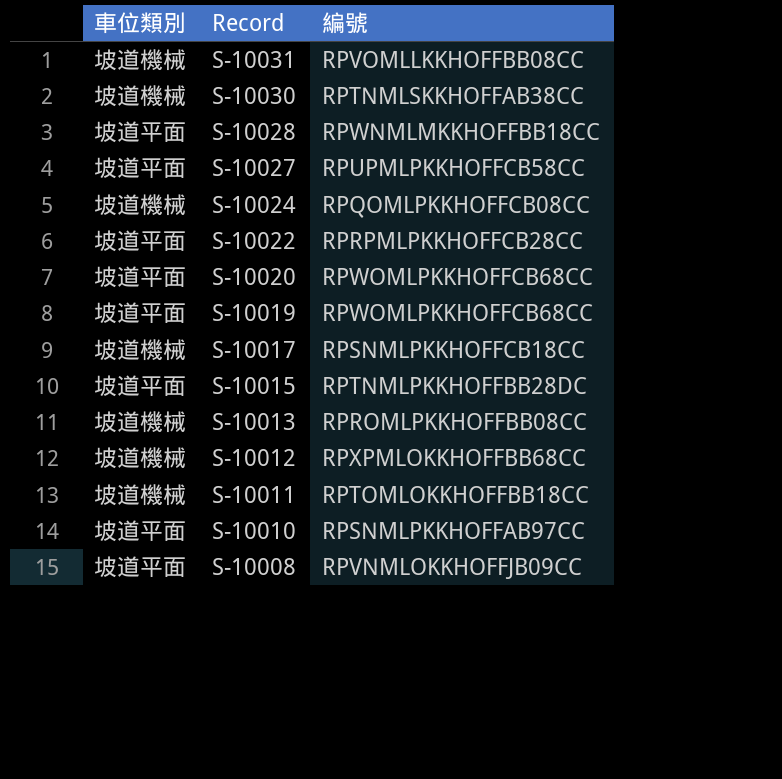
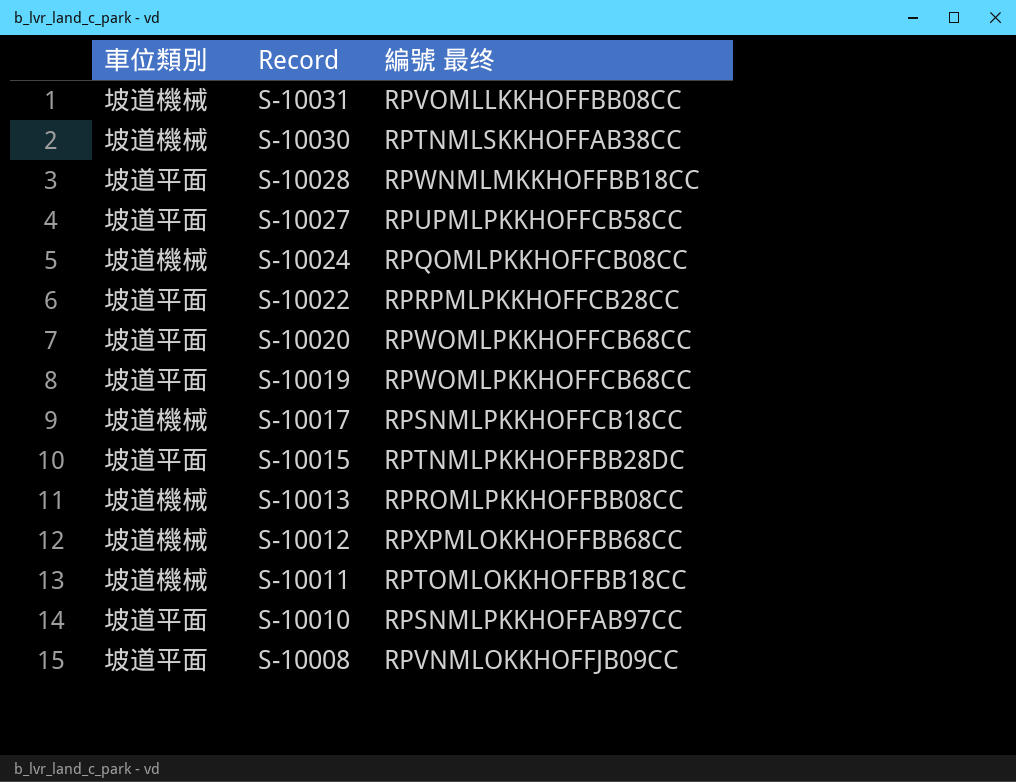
column name: 編號 -> 編號 最终

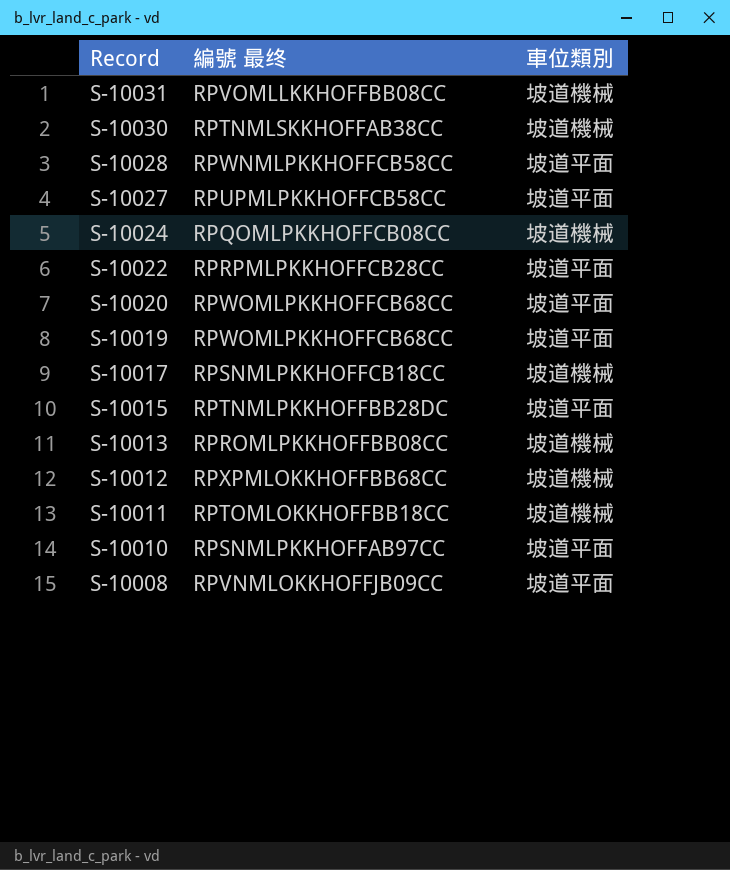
column 車位類別 | position: 1 -> 3
S-10028 | 編號 最终: RPWNMLMKKHOFFBB18CC -> RPWNMLPKKHOFFCB58CC

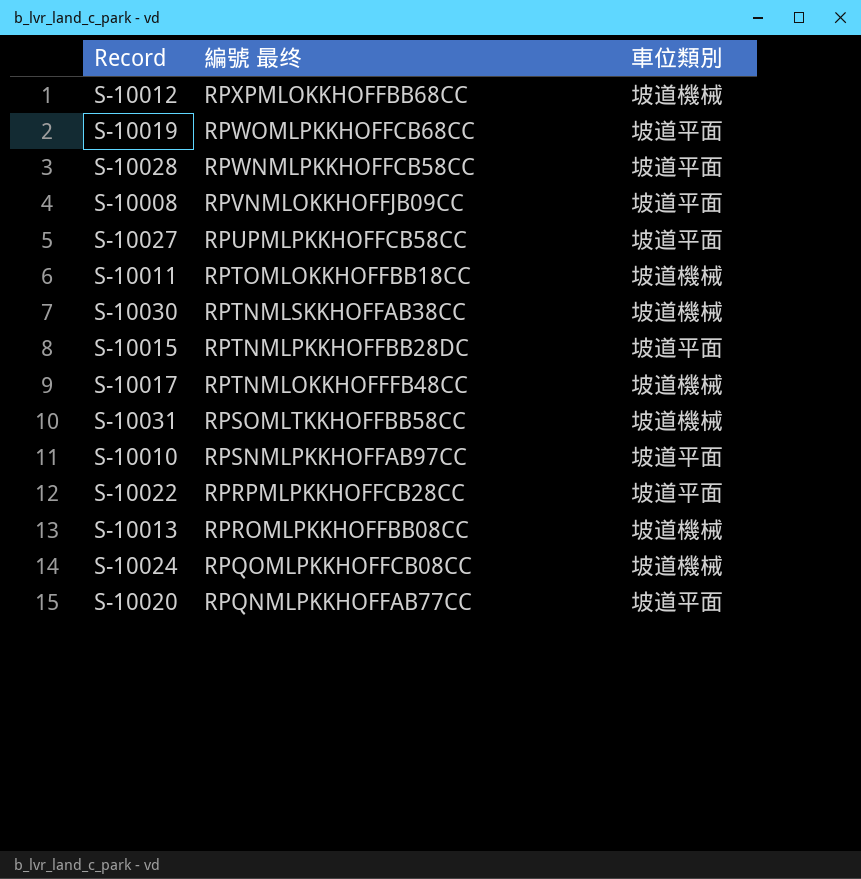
row order: Record descending -> 編號 最终 descending
S-10017 | 編號 最终: RPSNMLPKKHOFFCB18CC -> RPTNMLOKKHOFFFB48CC
S-10031 | 編號 最终: RPVOMLLKKHOFFBB08CC -> RPSOMLTKKHOFFBB58CC
S-10020 | 編號 最终: RPWOMLPKKHOFFCB68CC -> RPQNMLPKKHOFFAB77CC

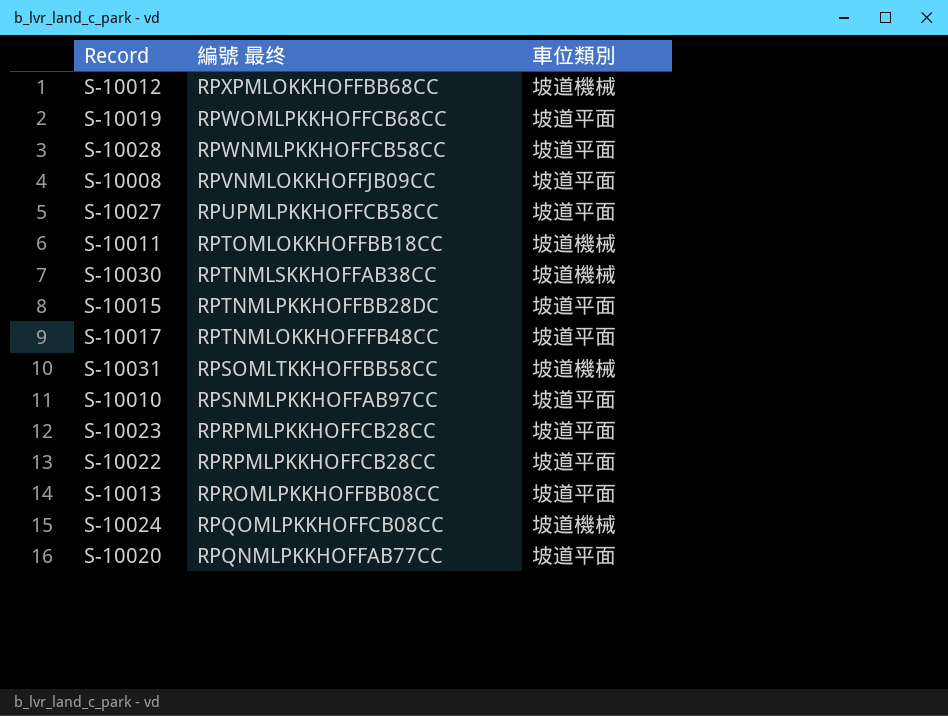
S-10017 | 車位類別: 坡道機械 -> 坡道平面
row S-10023: none -> RPRPMLPKKHOFFCB28CC | 坡道平面
S-10013 | 車位類別: 坡道機械 -> 坡道平面

